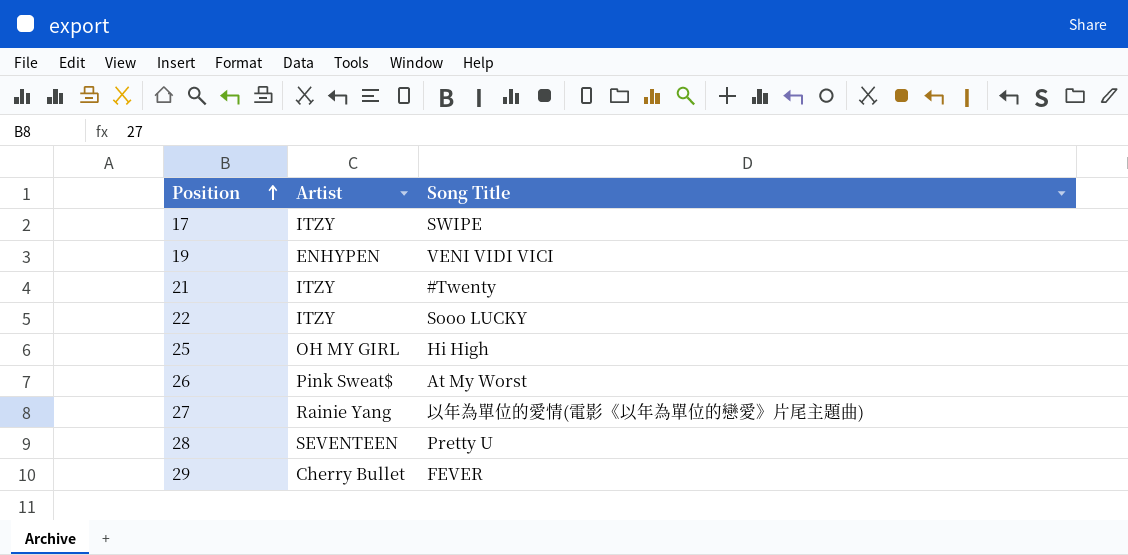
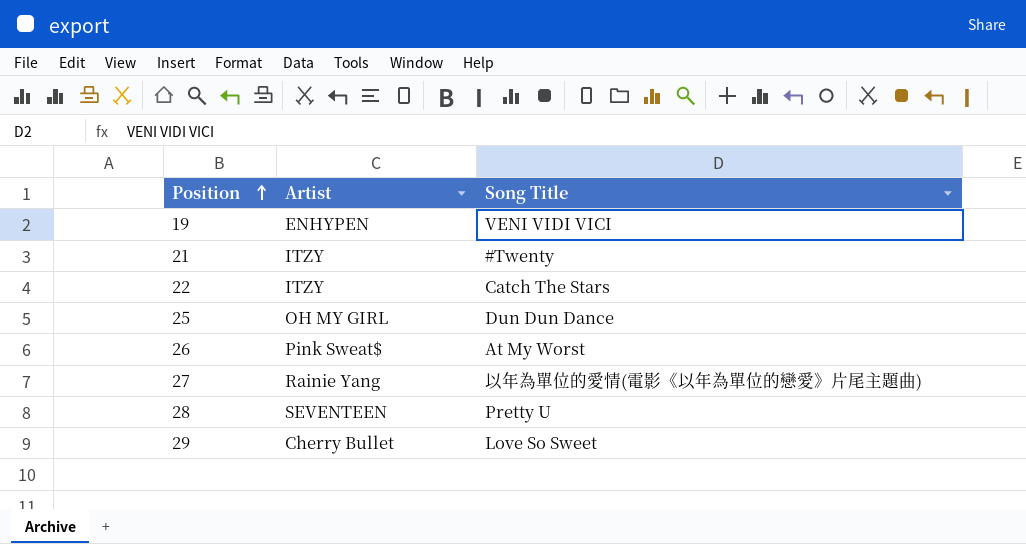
row 17: ITZY | SWIPE -> none
22 | Song Title: Sooo LUCKY -> Catch The Stars
25 | Song Title: Hi High -> Dun Dun Dance
29 | Song Title: FEVER -> Love So Sweet

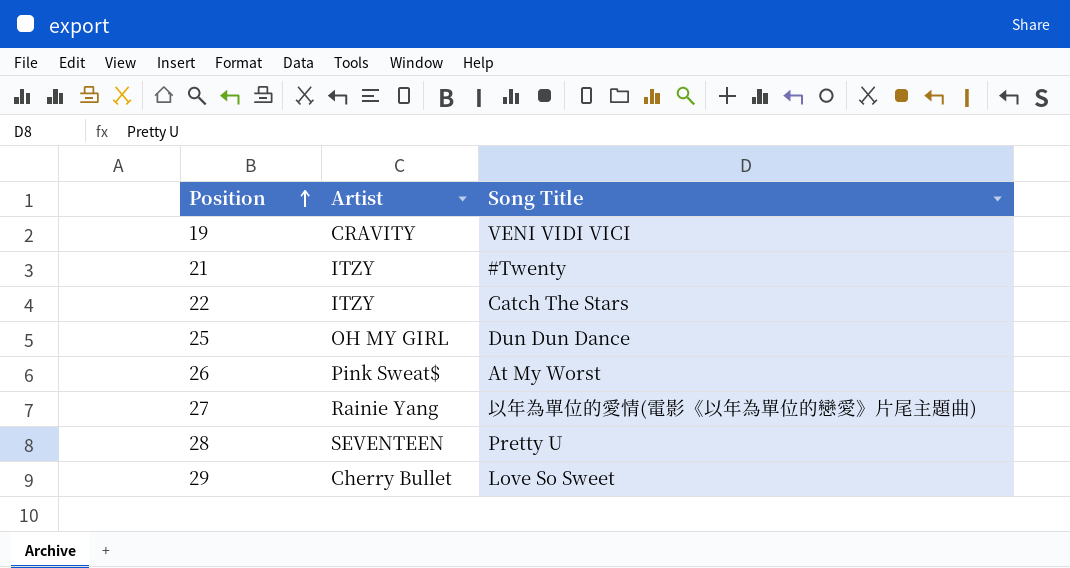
19 | Artist: ENHYPEN -> CRAVITY

